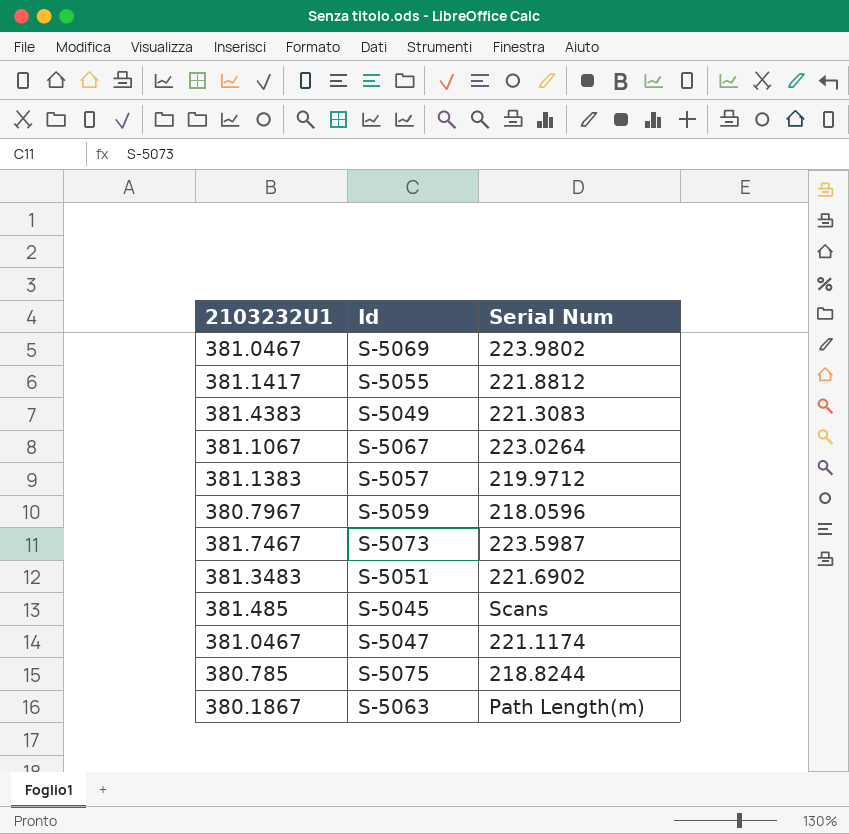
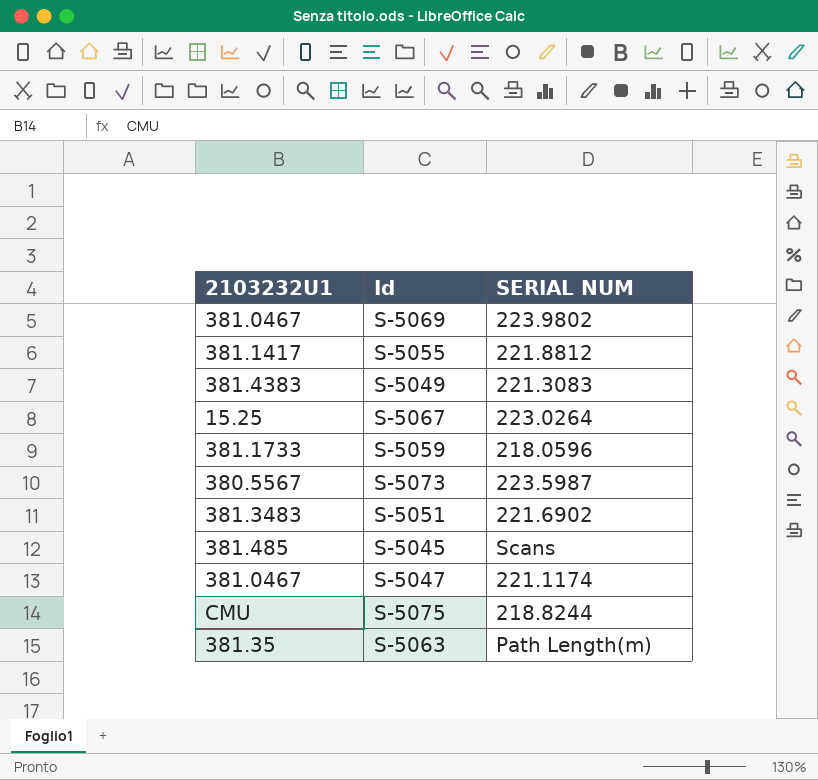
column name: Serial Num -> SERIAL NUM
row S-5057: 381.1383 | 219.9712 -> none
S-5067 | 2103232U1: 381.1067 -> 15.25
S-5059 | 2103232U1: 380.7967 -> 381.1733
S-5073 | 2103232U1: 381.7467 -> 380.5567
S-5075 | 2103232U1: 380.785 -> CMU
S-5063 | 2103232U1: 380.1867 -> 381.35

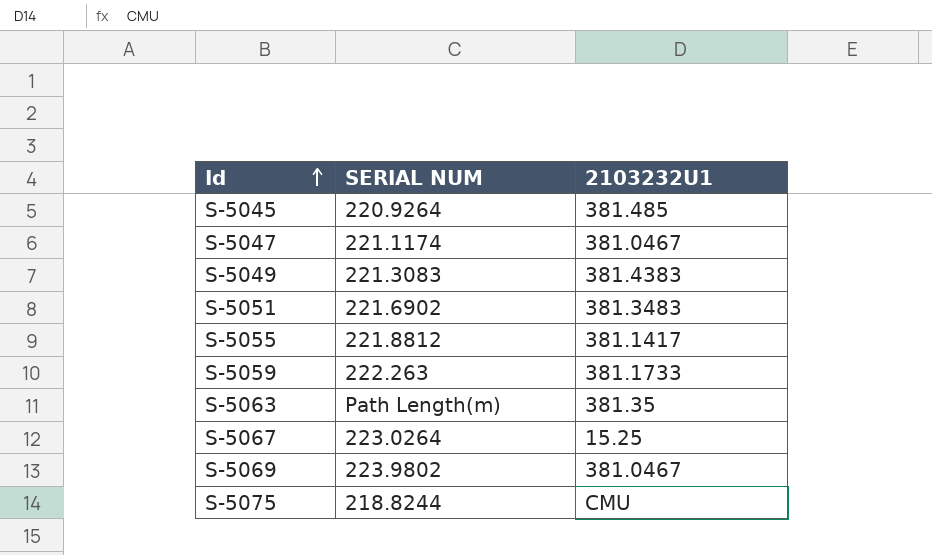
row order: none -> Id ascending
column 2103232U1 | position: 1 -> 3
row S-5073: 380.5567 | 223.5987 -> none
S-5045 | SERIAL NUM: Scans -> 220.9264
S-5059 | SERIAL NUM: 218.0596 -> 222.263

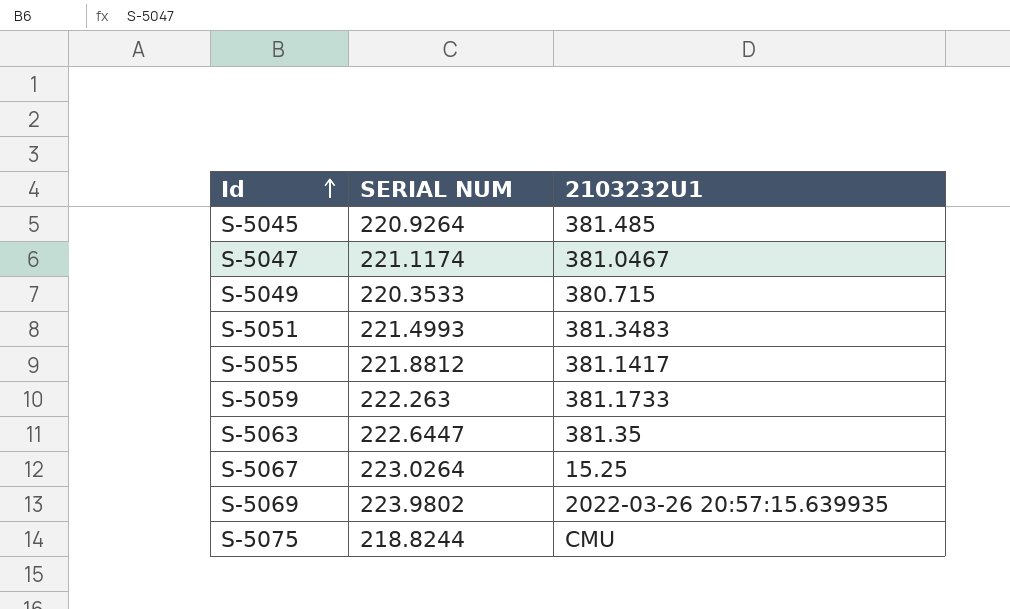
S-5049 | SERIAL NUM: 221.3083 -> 220.3533
S-5049 | 2103232U1: 381.4383 -> 380.715
S-5051 | SERIAL NUM: 221.6902 -> 221.4993
S-5063 | SERIAL NUM: Path Length(m) -> 222.6447
S-5069 | 2103232U1: 381.0467 -> 2022-03-26 20:57:15.639935

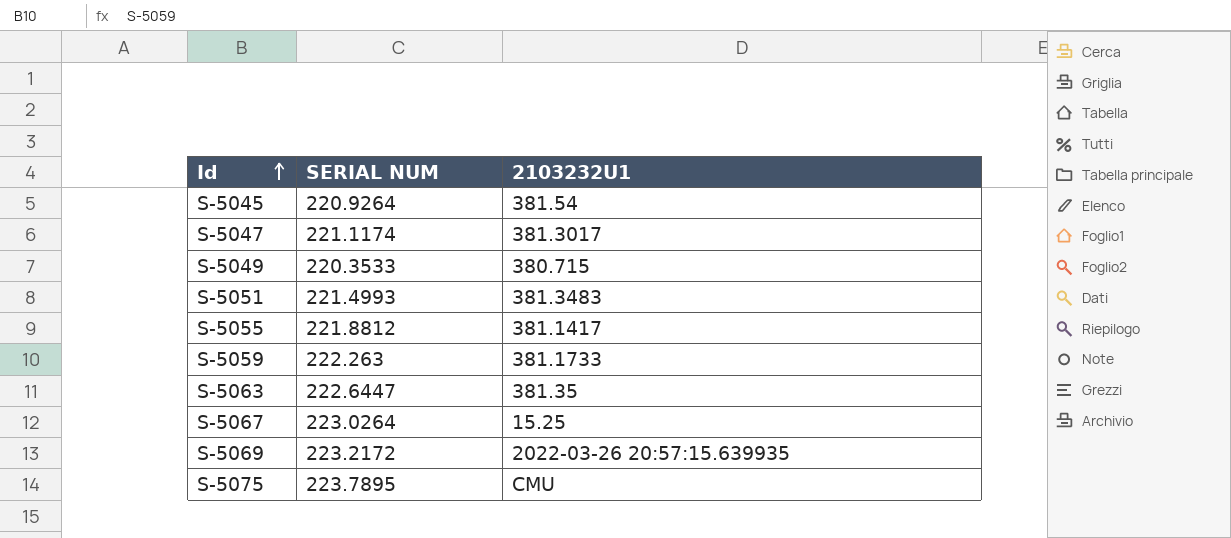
S-5045 | 2103232U1: 381.485 -> 381.54
S-5047 | 2103232U1: 381.0467 -> 381.3017
S-5069 | SERIAL NUM: 223.9802 -> 223.2172
S-5075 | SERIAL NUM: 218.8244 -> 223.7895

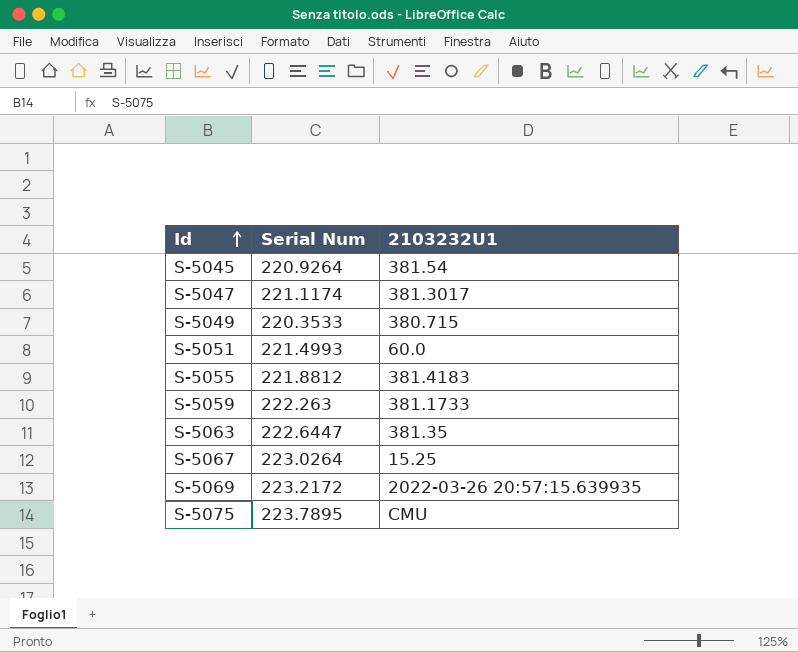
column name: SERIAL NUM -> Serial Num
S-5051 | 2103232U1: 381.3483 -> 60.0
S-5055 | 2103232U1: 381.1417 -> 381.4183

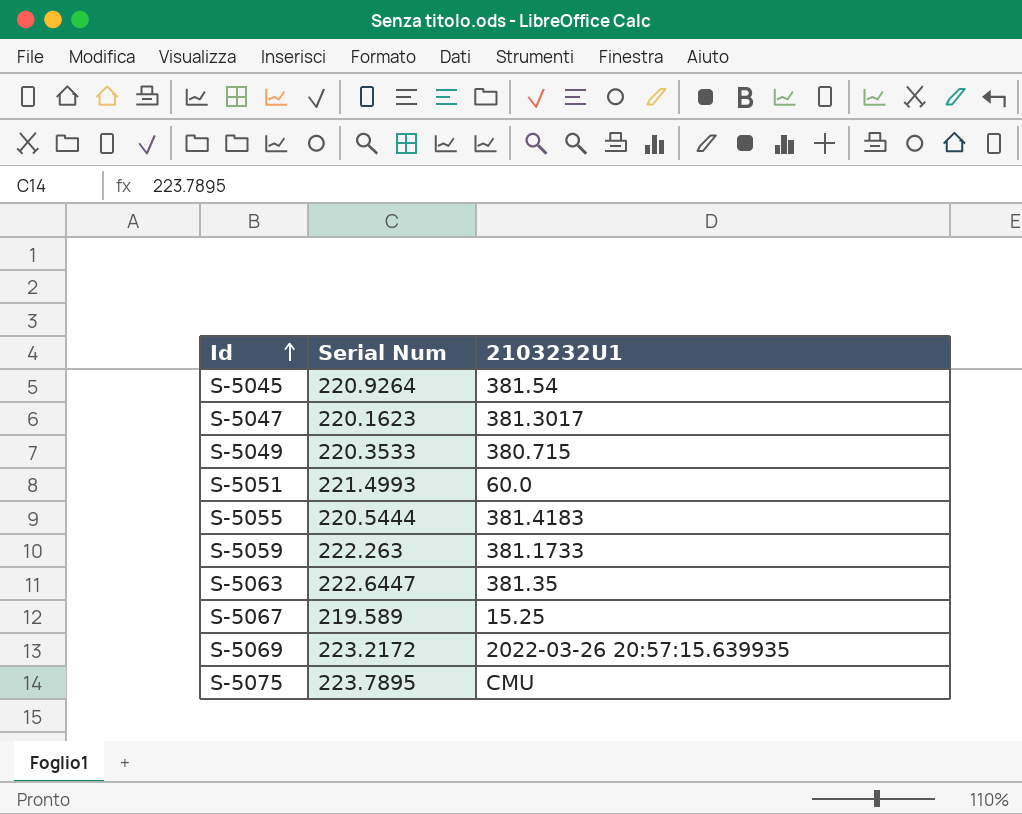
S-5047 | Serial Num: 221.1174 -> 220.1623
S-5055 | Serial Num: 221.8812 -> 220.5444
S-5067 | Serial Num: 223.0264 -> 219.589

